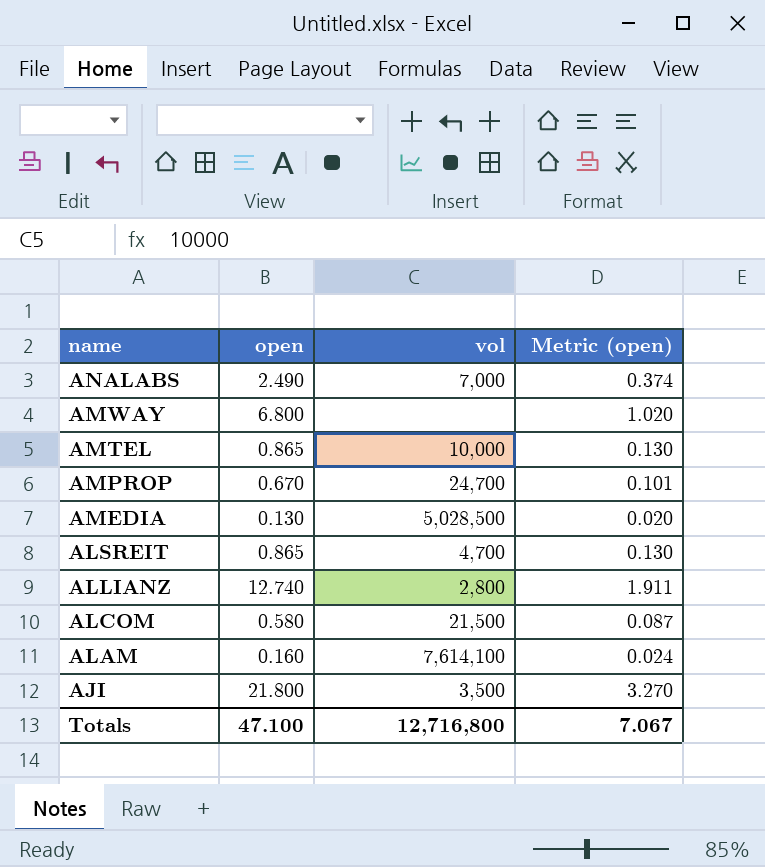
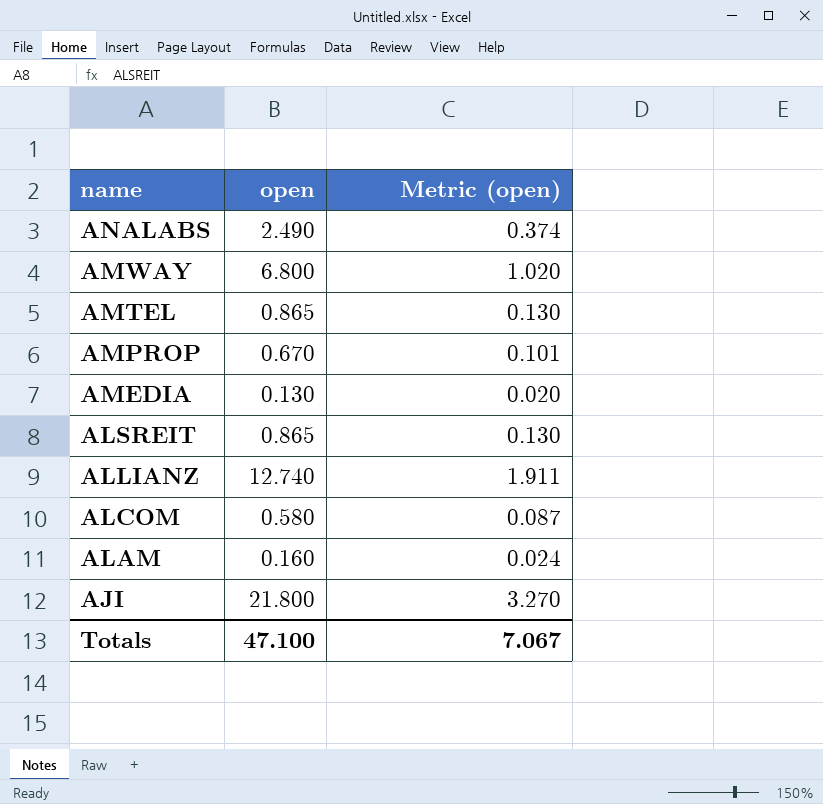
column vol | position: 3 -> none

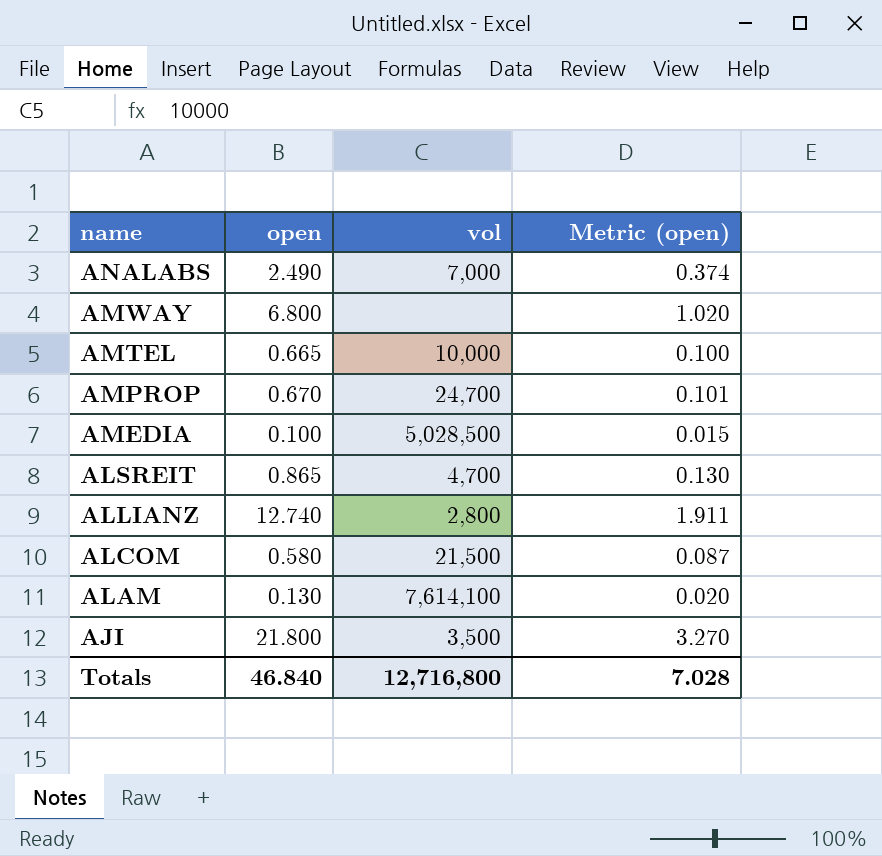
column vol | position: none -> 3
AMTEL | open: 0.865 -> 0.665
AMTEL | Metric (open): 0.130 -> 0.100
AMEDIA | open: 0.130 -> 0.100
AMEDIA | Metric (open): 0.020 -> 0.015
ALAM | open: 0.160 -> 0.130
ALAM | Metric (open): 0.024 -> 0.020
Totals | open: 47.100 -> 46.840
Totals | Metric (open): 7.067 -> 7.028

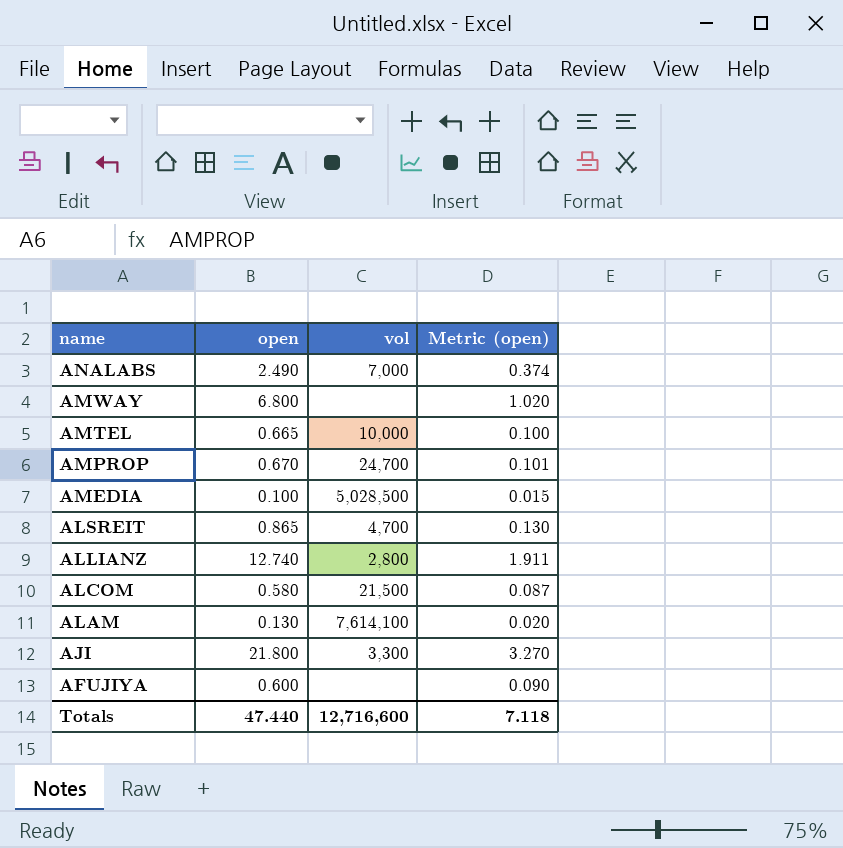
AJI | vol: 3,500 -> 3,300
row AFUJIYA: none -> 0.600 | none | 0.090
Totals | open: 46.840 -> 47.440
Totals | vol: 12,716,800 -> 12,716,600
Totals | Metric (open): 7.028 -> 7.118

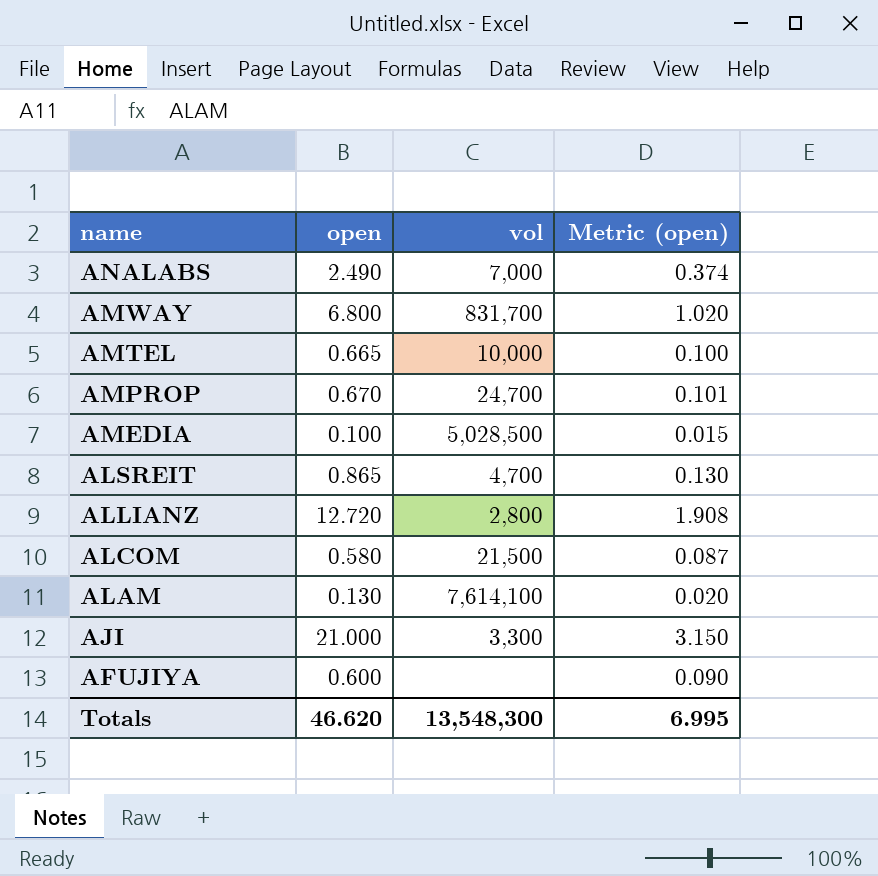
AMWAY | vol: none -> 831,700
ALLIANZ | open: 12.740 -> 12.720
ALLIANZ | Metric (open): 1.911 -> 1.908
AJI | open: 21.800 -> 21.000
AJI | Metric (open): 3.270 -> 3.150
Totals | open: 47.440 -> 46.620
Totals | vol: 12,716,600 -> 13,548,300
Totals | Metric (open): 7.118 -> 6.995

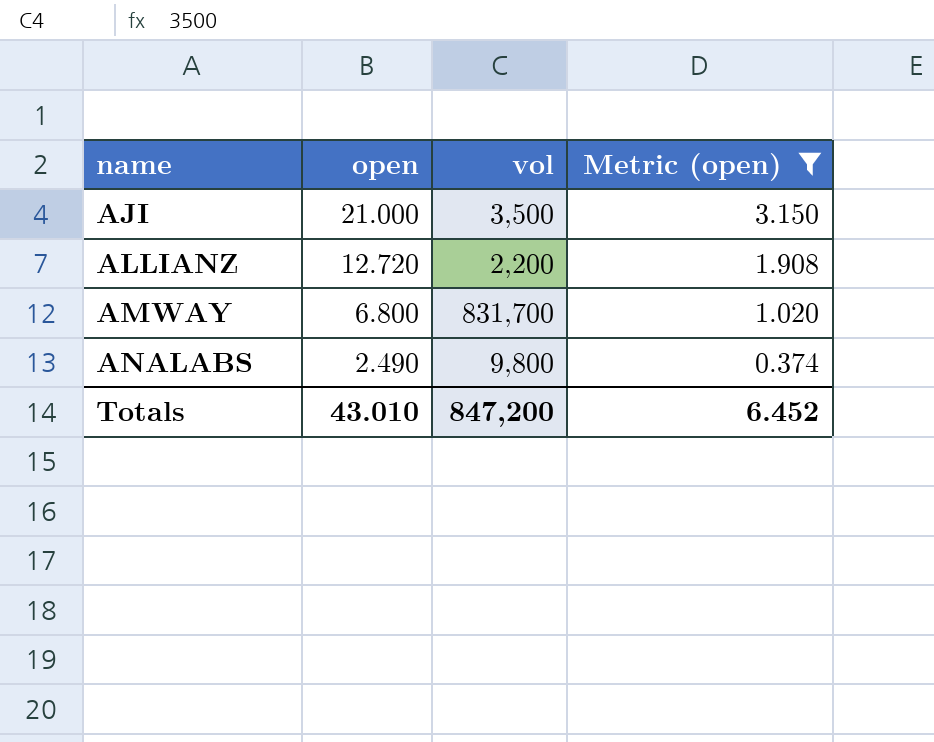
filter: none -> Metric (open) >= 0.374
row order: name descending -> name ascending
AJI | vol: 3,300 -> 3,500
ALLIANZ | vol: 2,800 -> 2,200
ANALABS | vol: 7,000 -> 9,800
Totals | open: 46.620 -> 43.010
Totals | vol: 13,548,300 -> 847,200
Totals | Metric (open): 6.995 -> 6.452

